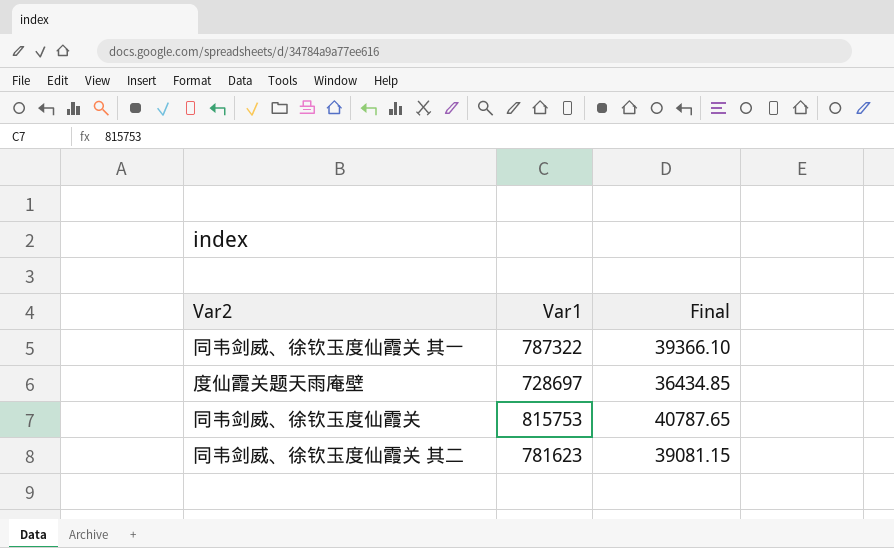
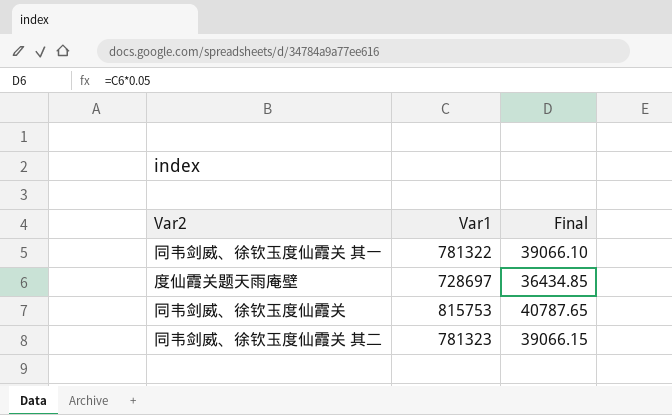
同韦剑威、徐钦玉度仙霞关 其一 | Var1: 787322 -> 781322
同韦剑威、徐钦玉度仙霞关 其一 | Final: 39366.10 -> 39066.10
同韦剑威、徐钦玉度仙霞关 其二 | Var1: 781623 -> 781323
同韦剑威、徐钦玉度仙霞关 其二 | Final: 39081.15 -> 39066.15

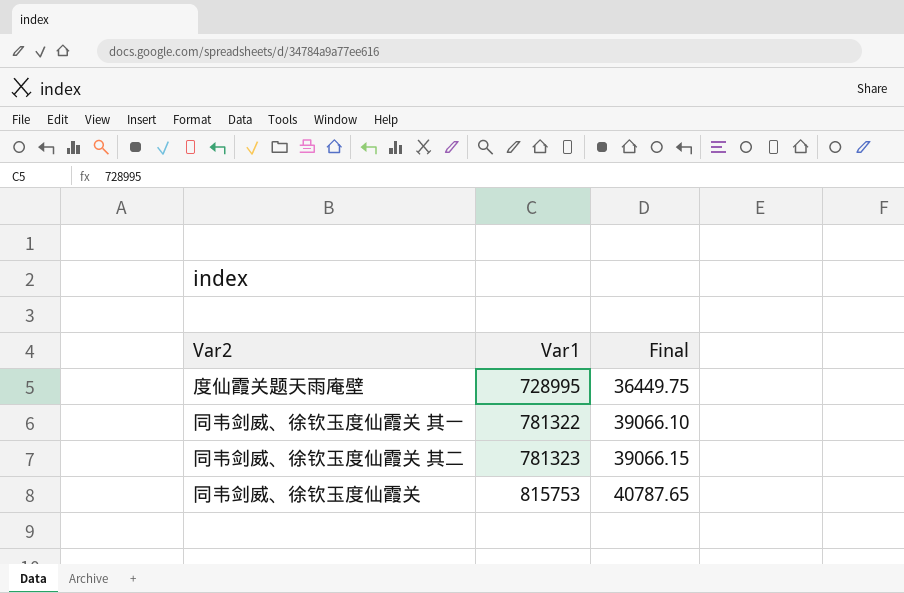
row order: none -> Var1 ascending
度仙霞关题天雨庵壁 | Var1: 728697 -> 728995
度仙霞关题天雨庵壁 | Final: 36434.85 -> 36449.75

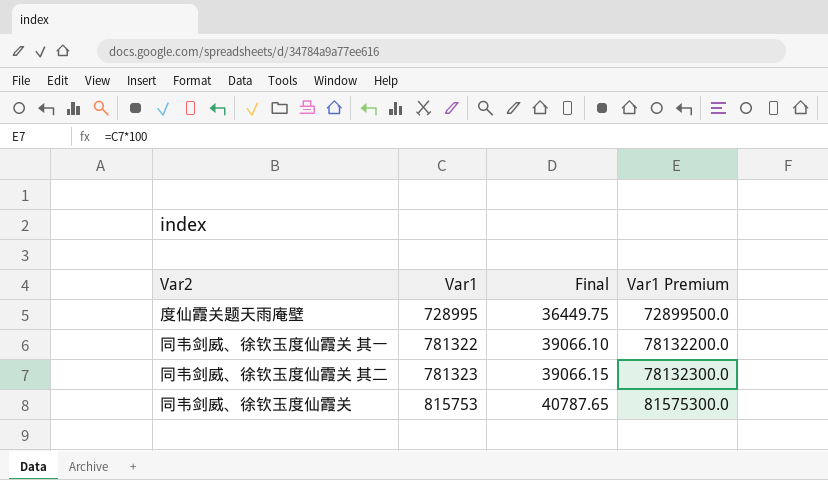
column Var1 Premium | formula: none -> [Var1] * 100

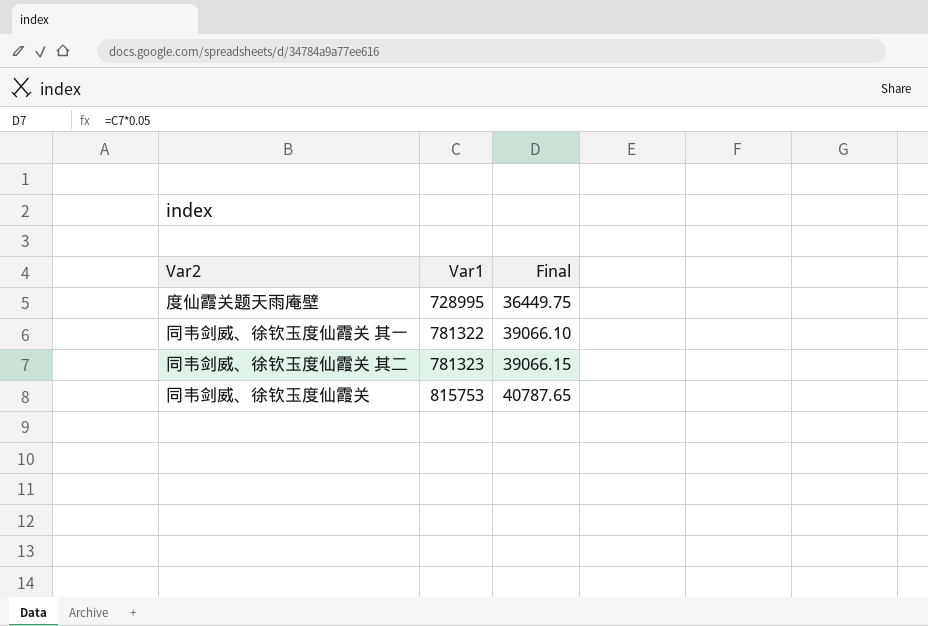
column Var1 Premium | formula: [Var1] * 100 -> none

